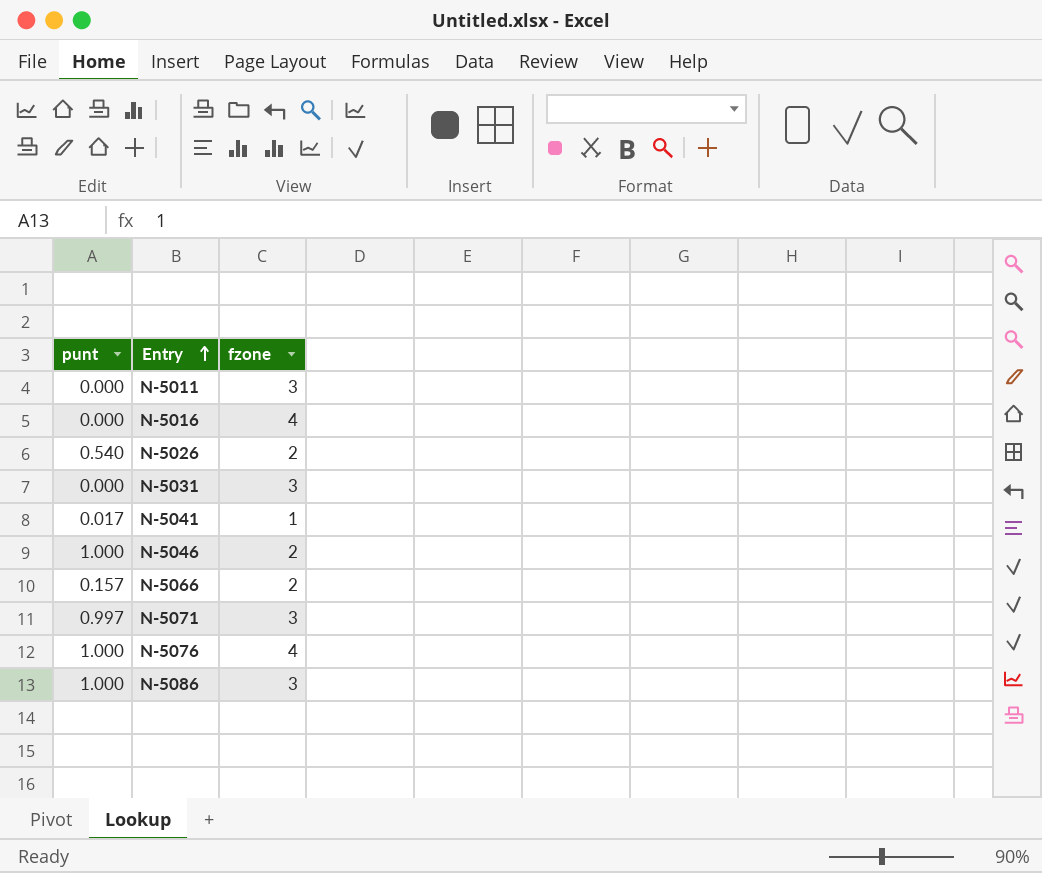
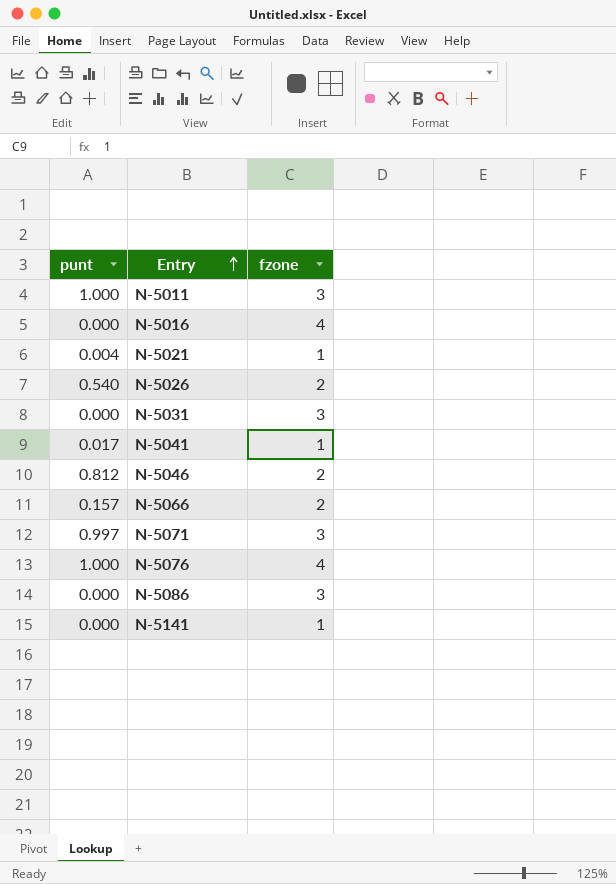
N-5011 | punt: 0.000 -> 1.000
row N-5021: none -> 0.004 | 1
N-5046 | punt: 1.000 -> 0.812
N-5086 | punt: 1.000 -> 0.000
row N-5141: none -> 0.000 | 1

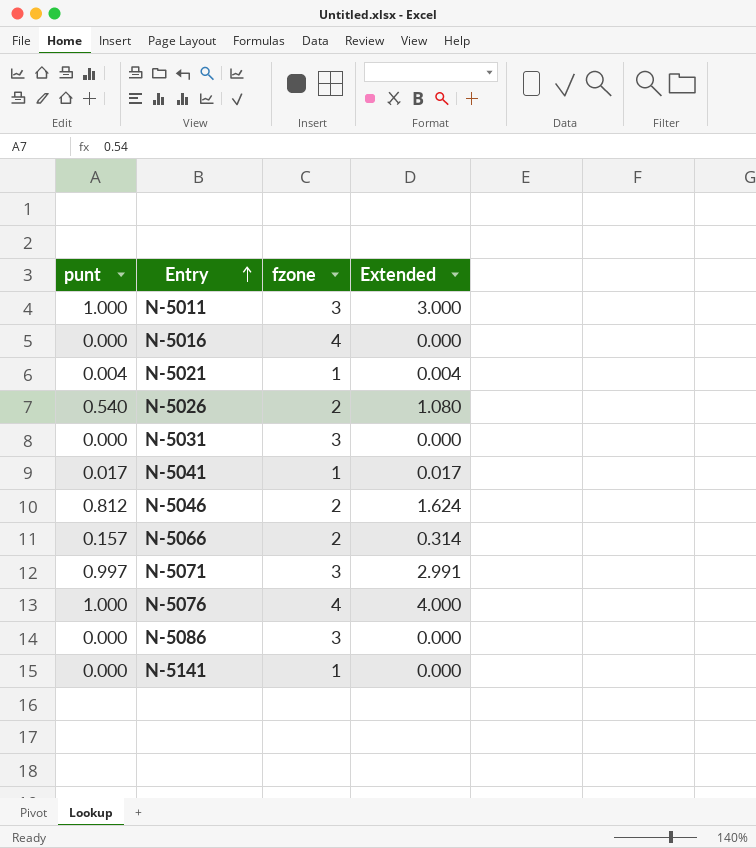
column Extended | formula: none -> [punt] * [fzone]

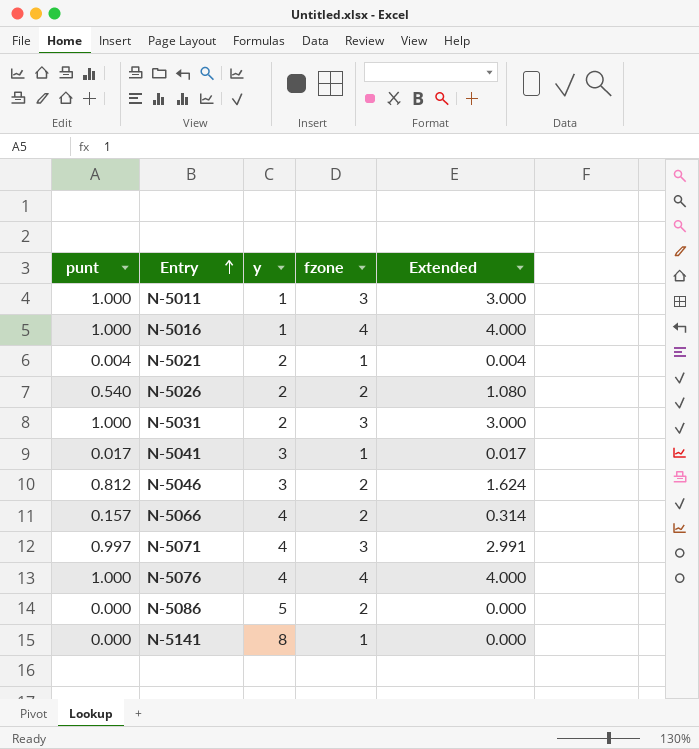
column y | position: none -> 3
N-5016 | punt: 0.000 -> 1.000
N-5016 | Extended: 0.000 -> 4.000
N-5031 | punt: 0.000 -> 1.000
N-5031 | Extended: 0.000 -> 3.000
N-5086 | fzone: 3 -> 2

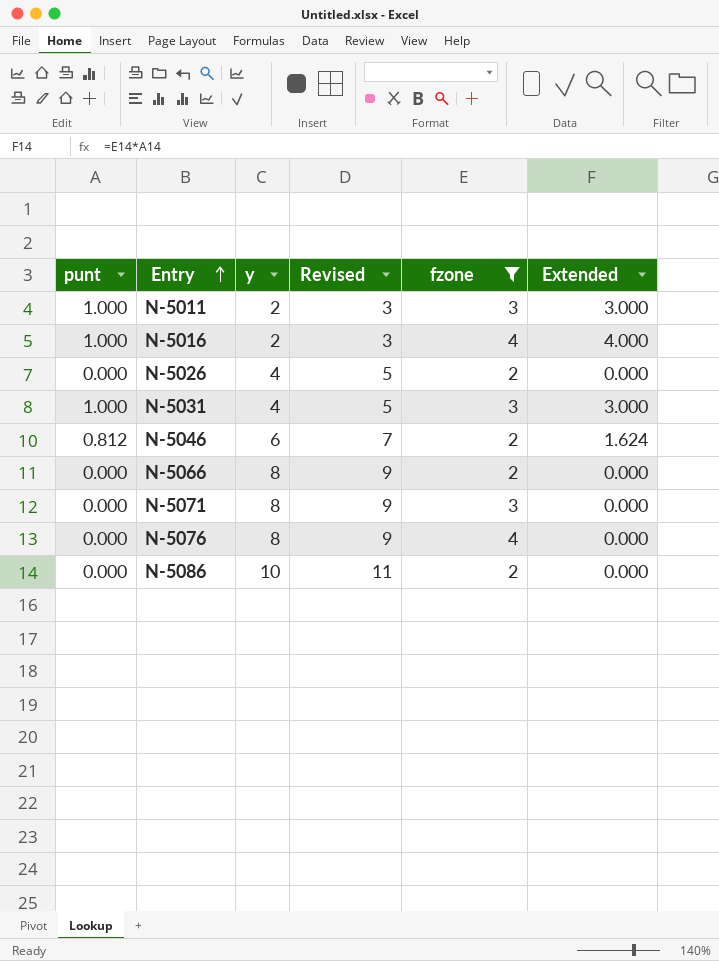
filter: none -> fzone != 1
column Revised | formula: none -> [y] + 1
N-5011 | y: 1 -> 2
N-5016 | y: 1 -> 2
N-5026 | punt: 0.540 -> 0.000
N-5026 | y: 2 -> 4
N-5026 | Extended: 1.080 -> 0.000
N-5031 | y: 2 -> 4
N-5046 | y: 3 -> 6
N-5066 | punt: 0.157 -> 0.000
N-5066 | y: 4 -> 8
N-5066 | Extended: 0.314 -> 0.000
N-5071 | punt: 0.997 -> 0.000
N-5071 | y: 4 -> 8
N-5071 | Extended: 2.991 -> 0.000
N-5076 | punt: 1.000 -> 0.000
N-5076 | y: 4 -> 8
N-5076 | Extended: 4.000 -> 0.000
N-5086 | y: 5 -> 10

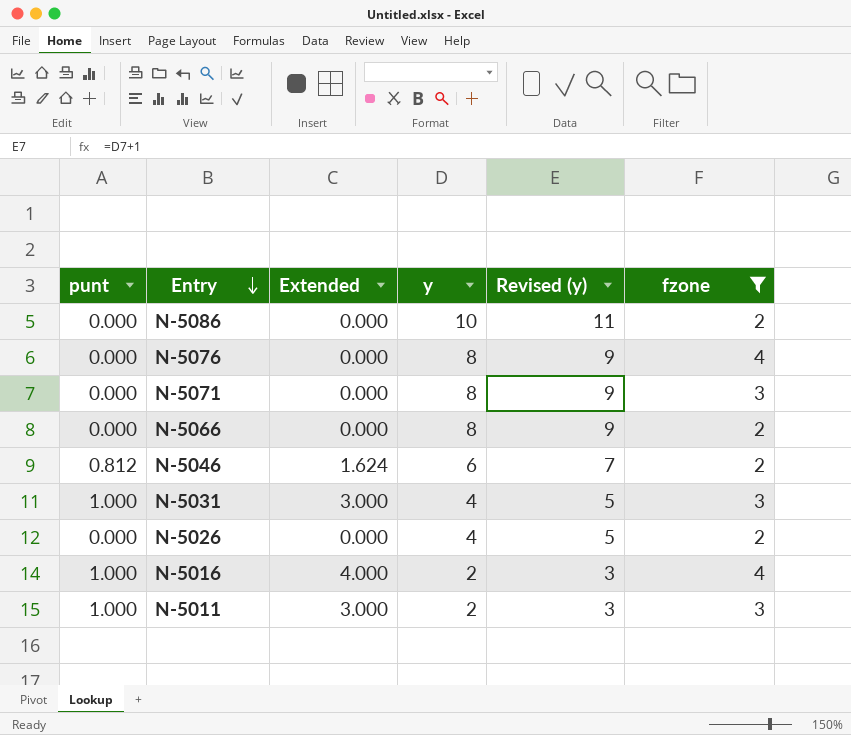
row order: Entry ascending -> Entry descending
column Extended | position: 6 -> 3
column name: Revised -> Revised (y)

